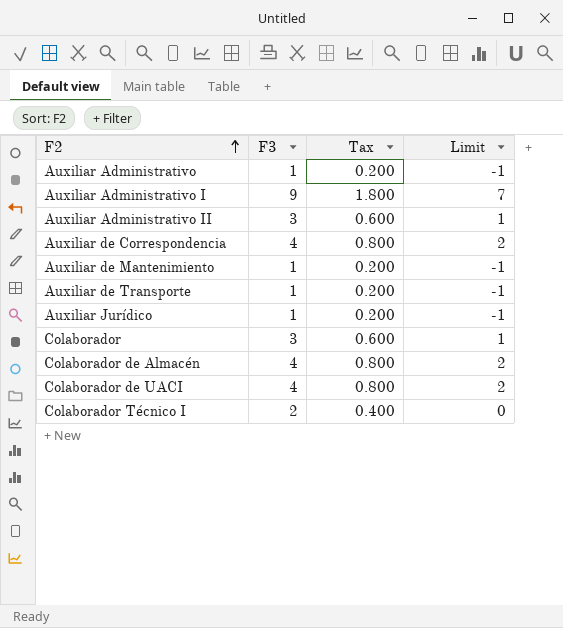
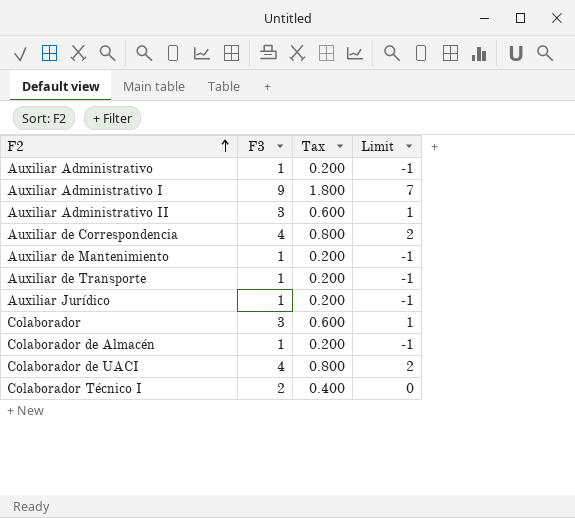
Colaborador de Almacén | F3: 4 -> 1
Colaborador de Almacén | Tax: 0.800 -> 0.200
Colaborador de Almacén | Limit: 2 -> -1

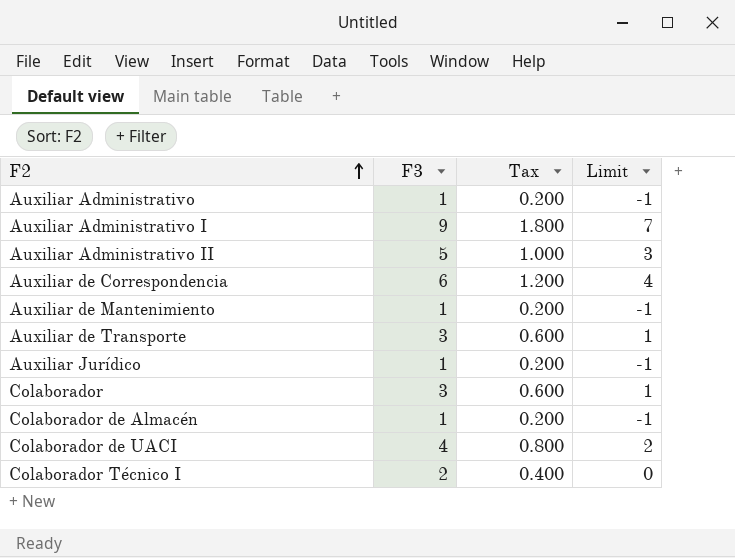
Auxiliar Administrativo II | F3: 3 -> 5
Auxiliar Administrativo II | Tax: 0.600 -> 1.000
Auxiliar Administrativo II | Limit: 1 -> 3
Auxiliar de Correspondencia | F3: 4 -> 6
Auxiliar de Correspondencia | Tax: 0.800 -> 1.200
Auxiliar de Correspondencia | Limit: 2 -> 4
Auxiliar de Transporte | F3: 1 -> 3
Auxiliar de Transporte | Tax: 0.200 -> 0.600
Auxiliar de Transporte | Limit: -1 -> 1

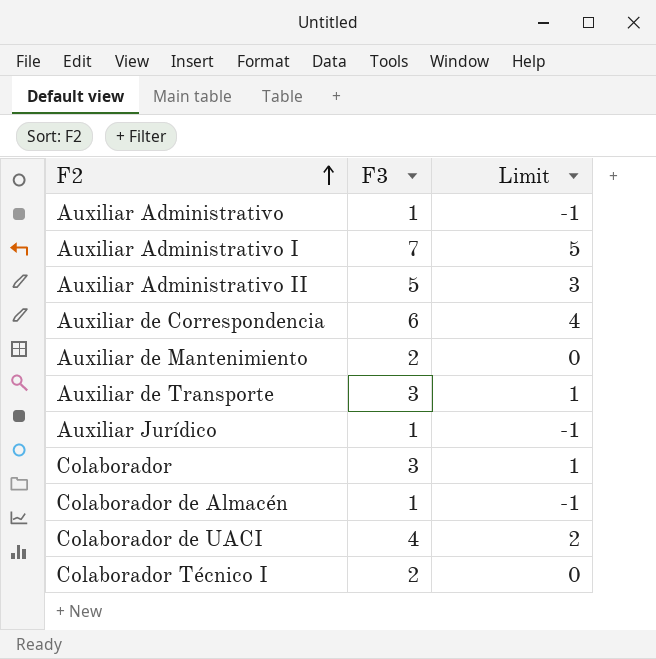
column Tax | formula: [F3] * 0.2 -> none
Auxiliar Administrativo I | F3: 9 -> 7
Auxiliar Administrativo I | Limit: 7 -> 5
Auxiliar de Mantenimiento | F3: 1 -> 2
Auxiliar de Mantenimiento | Limit: -1 -> 0

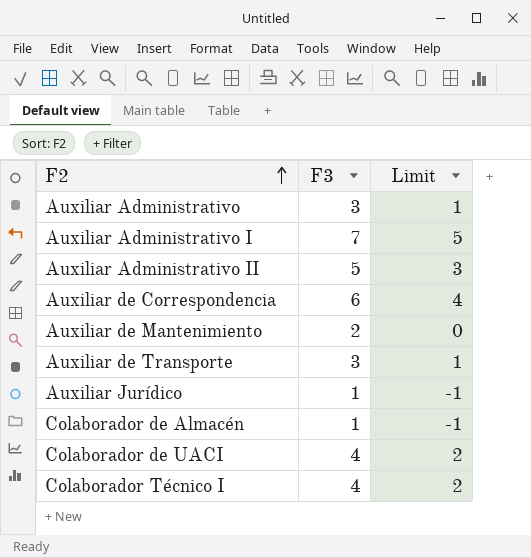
row Colaborador: 3 | 1 -> none
Auxiliar Administrativo | F3: 1 -> 3
Auxiliar Administrativo | Limit: -1 -> 1
Colaborador Técnico I | F3: 2 -> 4
Colaborador Técnico I | Limit: 0 -> 2

